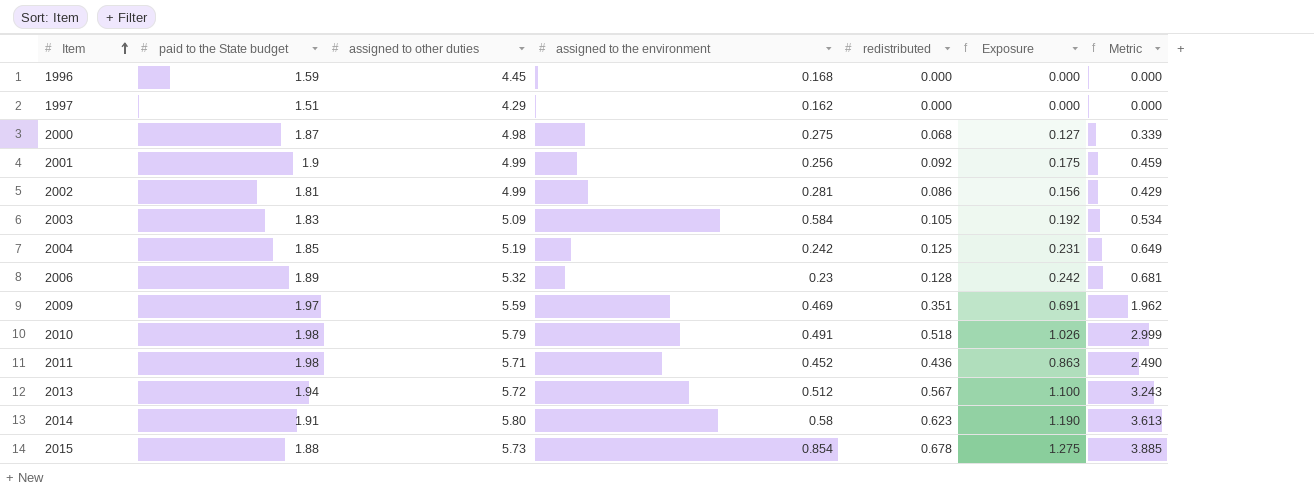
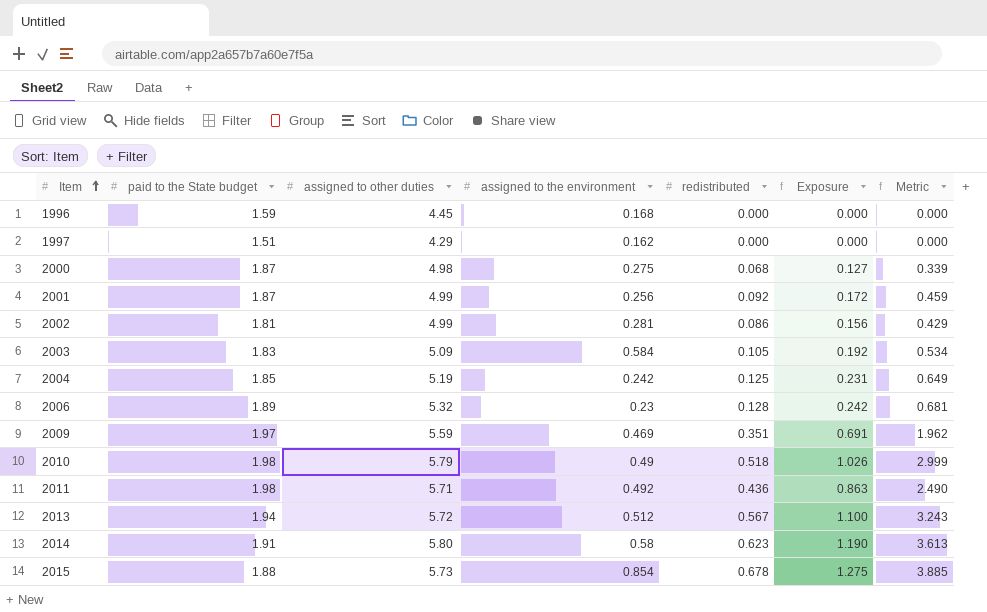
2001 | paid to the State budget: 1.9 -> 1.87
2001 | Exposure: 0.175 -> 0.172
2010 | assigned to the environment: 0.491 -> 0.49
2011 | assigned to the environment: 0.452 -> 0.492

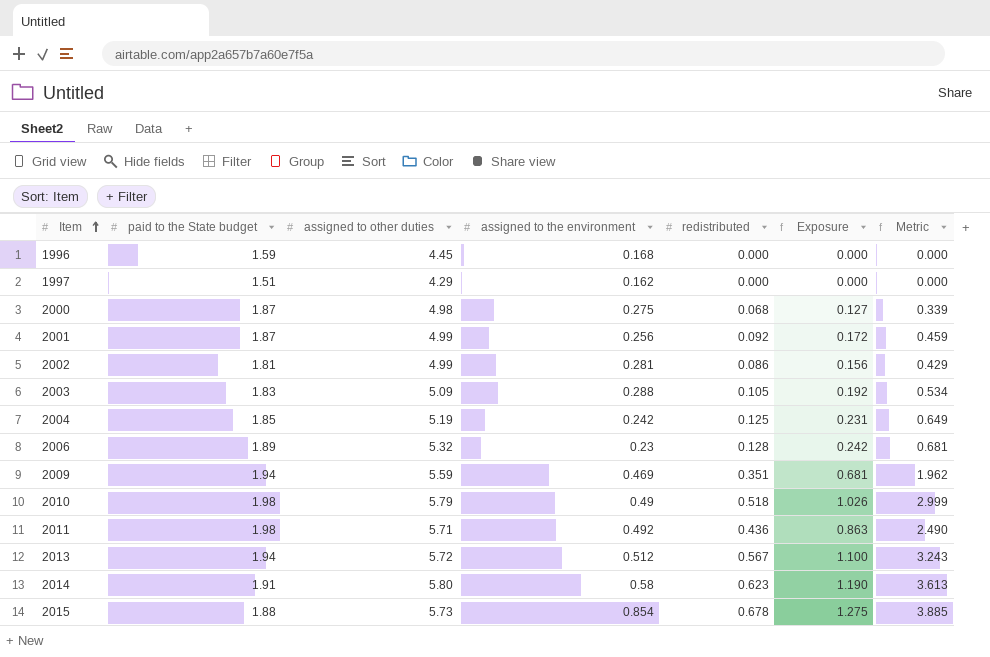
2003 | assigned to the environment: 0.584 -> 0.288
2009 | paid to the State budget: 1.97 -> 1.94
2009 | Exposure: 0.691 -> 0.681

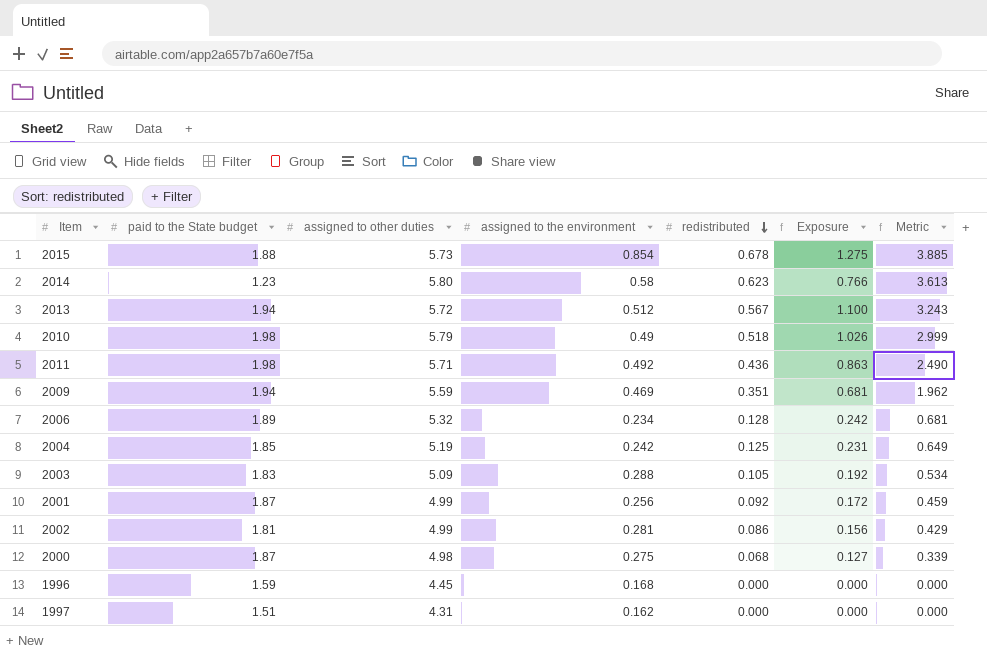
row order: Item ascending -> redistributed descending
2014 | paid to the State budget: 1.91 -> 1.23
2014 | Exposure: 1.190 -> 0.766
2006 | assigned to the environment: 0.23 -> 0.234
1997 | assigned to other duties: 4.29 -> 4.31

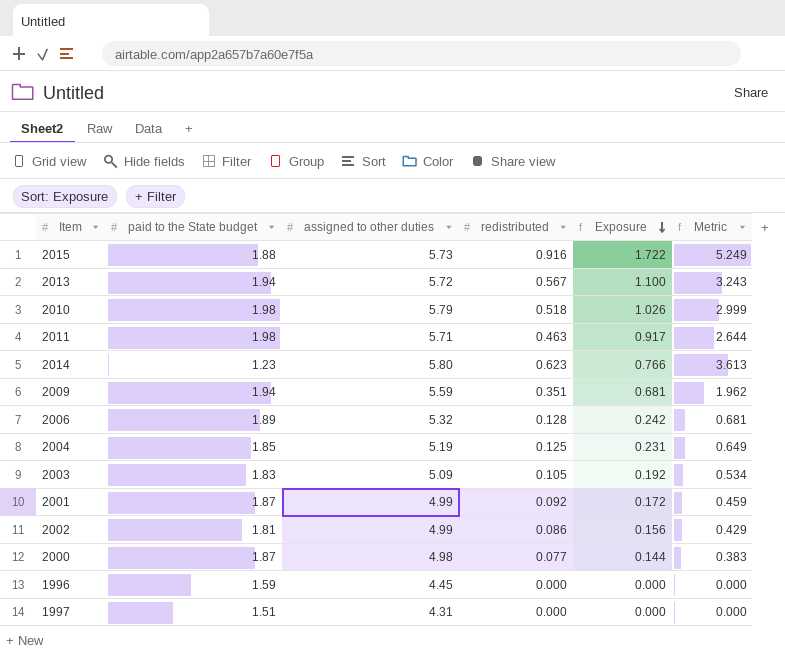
row order: redistributed descending -> Exposure descending
column assigned to the environment | position: 4 -> none
2015 | redistributed: 0.678 -> 0.916
2015 | Exposure: 1.275 -> 1.722
2015 | Metric: 3.885 -> 5.249
2011 | redistributed: 0.436 -> 0.463
2011 | Exposure: 0.863 -> 0.917
2011 | Metric: 2.490 -> 2.644
2000 | redistributed: 0.068 -> 0.077
2000 | Exposure: 0.127 -> 0.144
2000 | Metric: 0.339 -> 0.383

